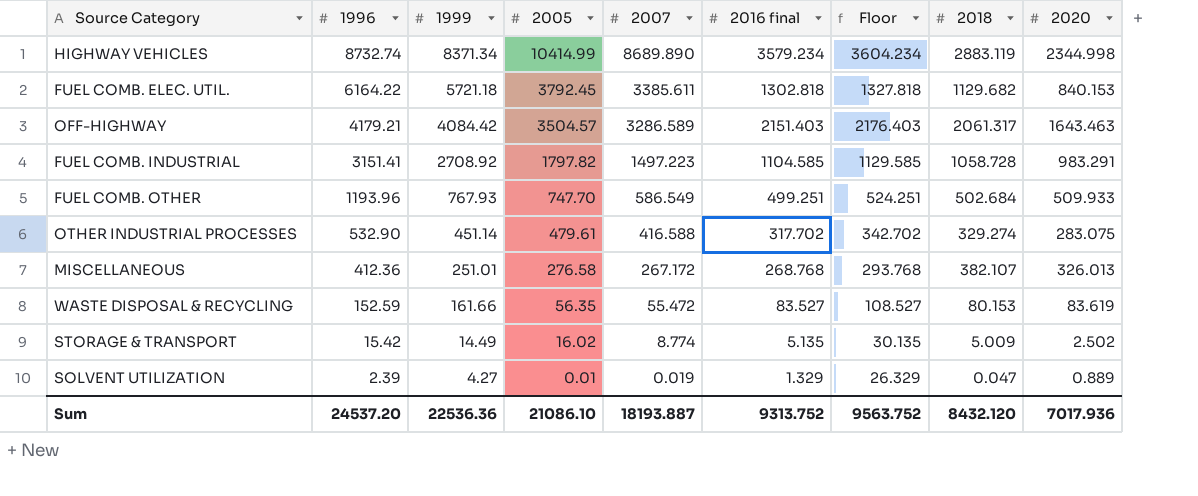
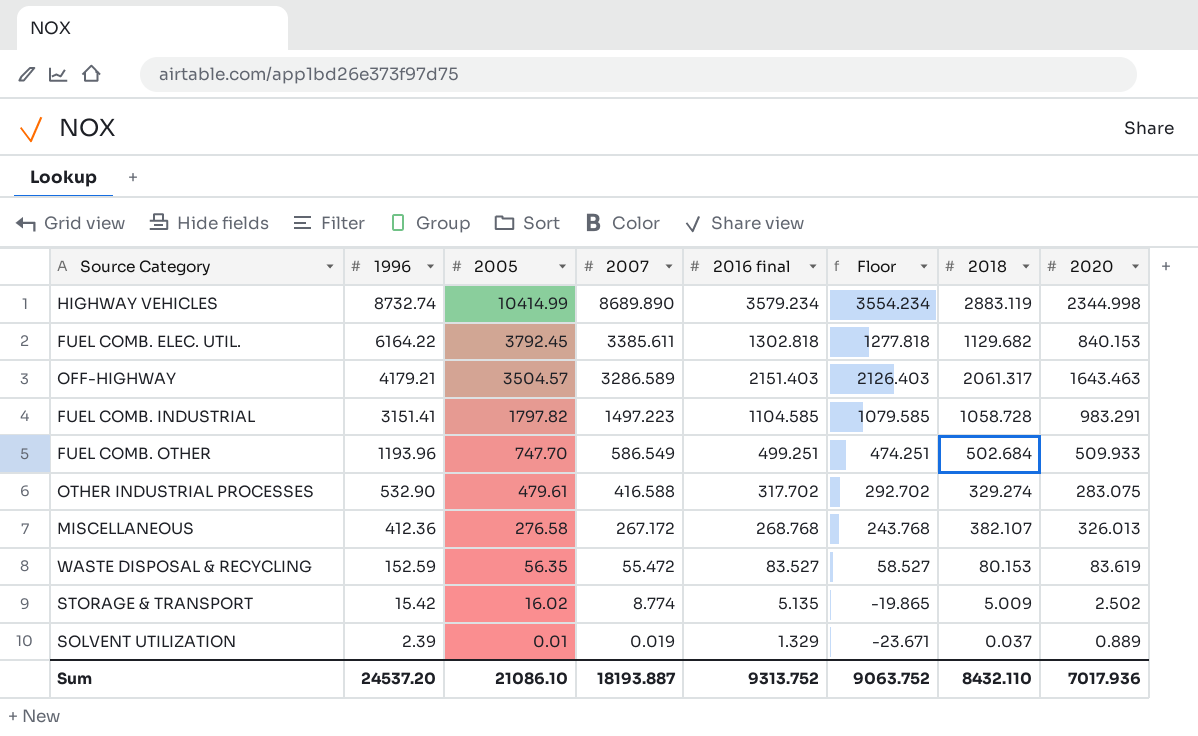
column 1999 | position: 3 -> none
column Floor | formula: [2016 final] + 25 -> [2016 final] - 25
SOLVENT UTILIZATION | 2018: 0.047 -> 0.037
Sum | Floor: 9563.752 -> 9063.752
Sum | 2018: 8432.120 -> 8432.110

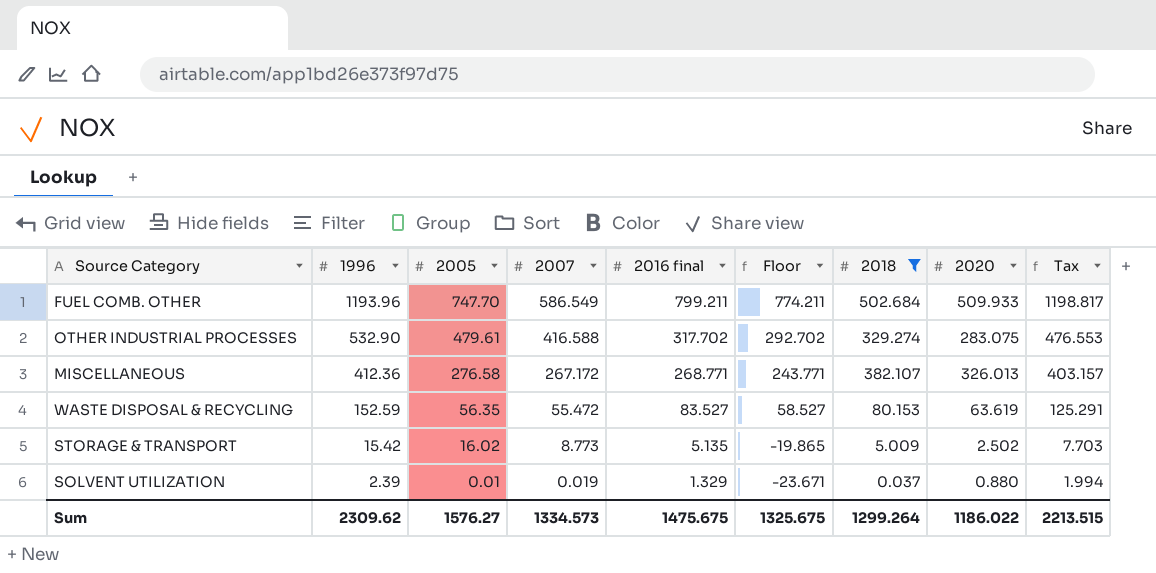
filter: none -> 2018 <= 502.684
column Tax | formula: none -> [2016 final] * 1.5
FUEL COMB. OTHER | 2016 final: 499.251 -> 799.211
FUEL COMB. OTHER | Floor: 474.251 -> 774.211
MISCELLANEOUS | 2016 final: 268.768 -> 268.771
MISCELLANEOUS | Floor: 243.768 -> 243.771
WASTE DISPOSAL & RECYCLING | 2020: 83.619 -> 63.619
STORAGE & TRANSPORT | 2007: 8.774 -> 8.773
SOLVENT UTILIZATION | 2020: 0.889 -> 0.880
Sum | 1996: 24537.20 -> 2309.62
Sum | 2005: 21086.10 -> 1576.27
Sum | 2007: 18193.887 -> 1334.573
Sum | 2016 final: 9313.752 -> 1475.675
Sum | Floor: 9063.752 -> 1325.675
Sum | 2018: 8432.110 -> 1299.264
Sum | 2020: 7017.936 -> 1186.022

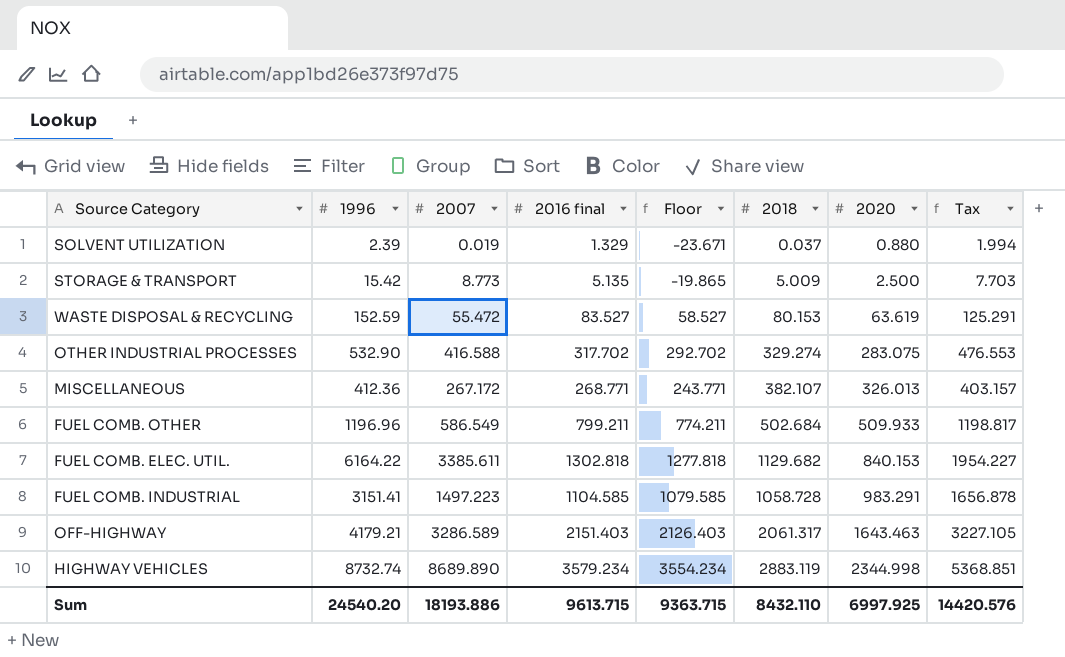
filter: 2018 <= 502.684 -> none
row order: 1996 descending -> 2020 ascending
column 2005 | position: 3 -> none
STORAGE & TRANSPORT | 2020: 2.502 -> 2.500
FUEL COMB. OTHER | 1996: 1193.96 -> 1196.96
Sum | 1996: 2309.62 -> 24540.20
Sum | 2007: 1334.573 -> 18193.886
Sum | 2016 final: 1475.675 -> 9613.715
Sum | Floor: 1325.675 -> 9363.715
Sum | 2018: 1299.264 -> 8432.110
Sum | 2020: 1186.022 -> 6997.925
Sum | Tax: 2213.515 -> 14420.576

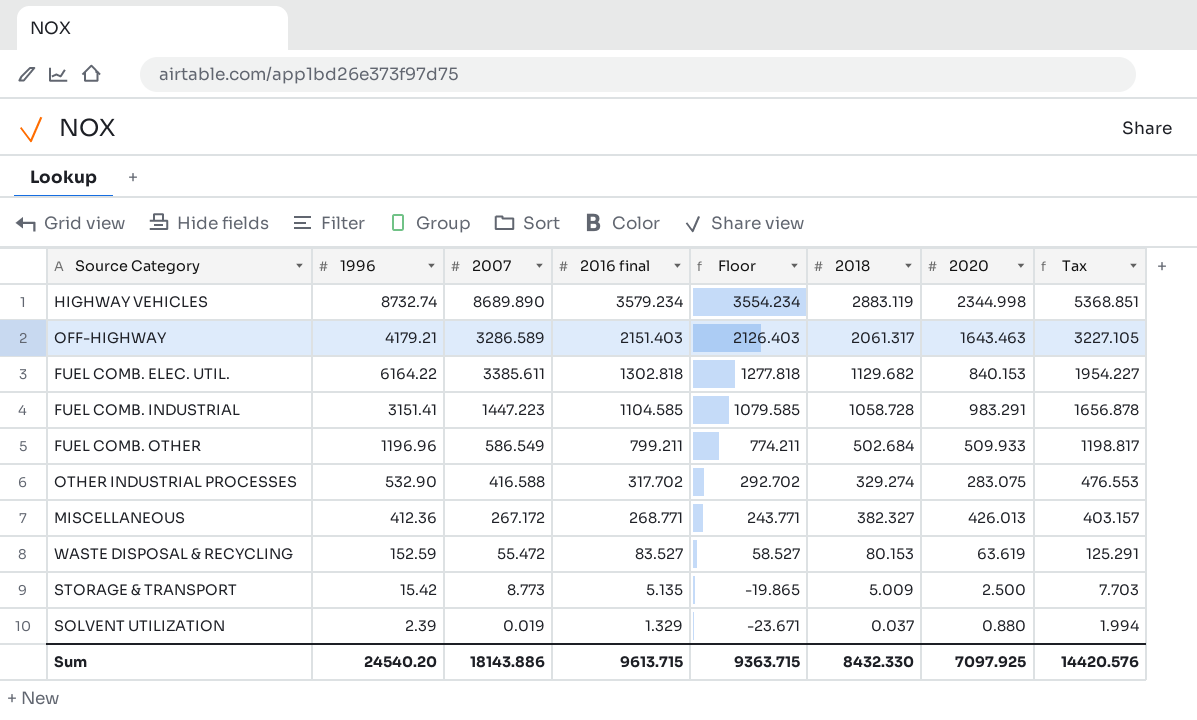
row order: 2020 ascending -> 2016 final descending
FUEL COMB. INDUSTRIAL | 2007: 1497.223 -> 1447.223
MISCELLANEOUS | 2018: 382.107 -> 382.327
MISCELLANEOUS | 2020: 326.013 -> 426.013
Sum | 2007: 18193.886 -> 18143.886
Sum | 2018: 8432.110 -> 8432.330
Sum | 2020: 6997.925 -> 7097.925

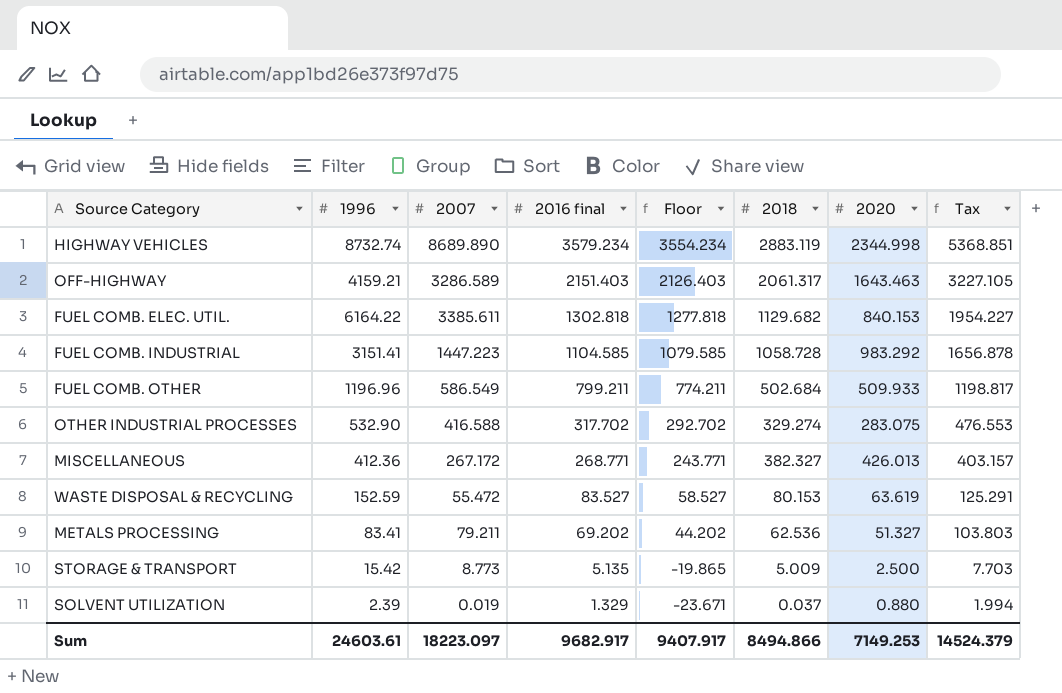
OFF-HIGHWAY | 1996: 4179.21 -> 4159.21
FUEL COMB. INDUSTRIAL | 2020: 983.291 -> 983.292
row METALS PROCESSING: none -> 83.41 | 79.211 | 69.202 | 44.202 | 62.536 | 51.327 | 103.803
Sum | 1996: 24540.20 -> 24603.61
Sum | 2007: 18143.886 -> 18223.097
Sum | 2016 final: 9613.715 -> 9682.917
Sum | Floor: 9363.715 -> 9407.917
Sum | 2018: 8432.330 -> 8494.866
Sum | 2020: 7097.925 -> 7149.253
Sum | Tax: 14420.576 -> 14524.379

